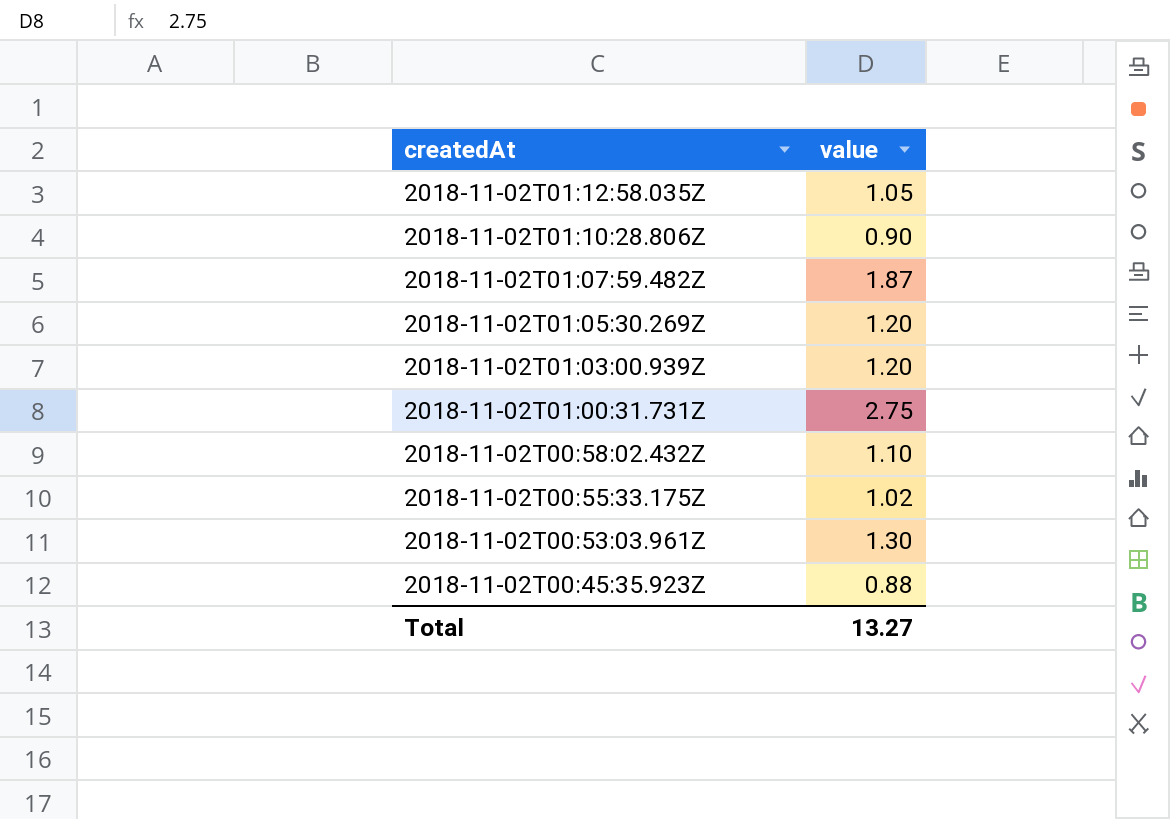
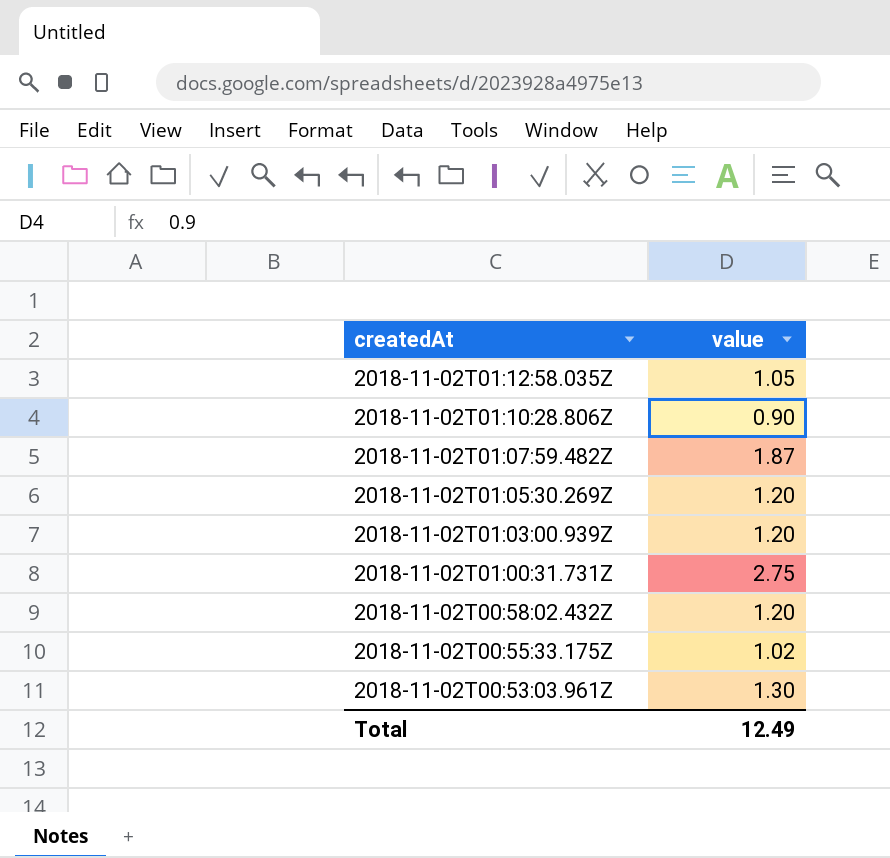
row 2018-11-02T00:45:35.923Z: 0.88 -> none
2018-11-02T00:58:02.432Z | value: 1.10 -> 1.20
Total | value: 13.27 -> 12.49

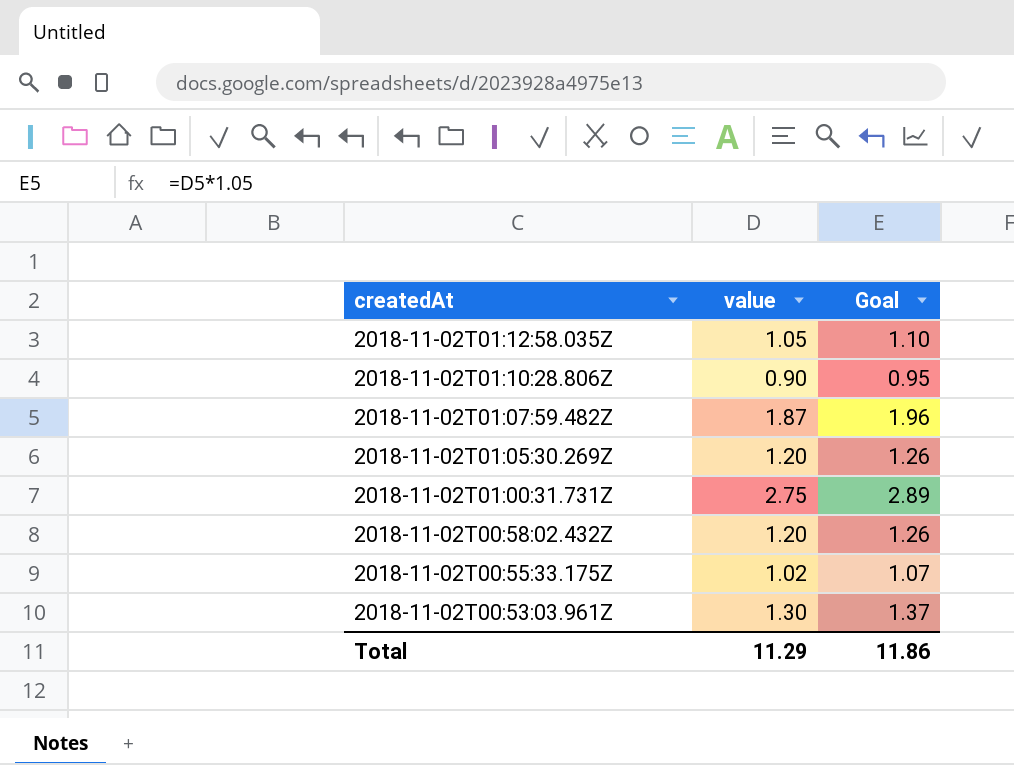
column Goal | formula: none -> [value] * 1.05
row 2018-11-02T01:03:00.939Z: 1.20 -> none
Total | value: 12.49 -> 11.29

